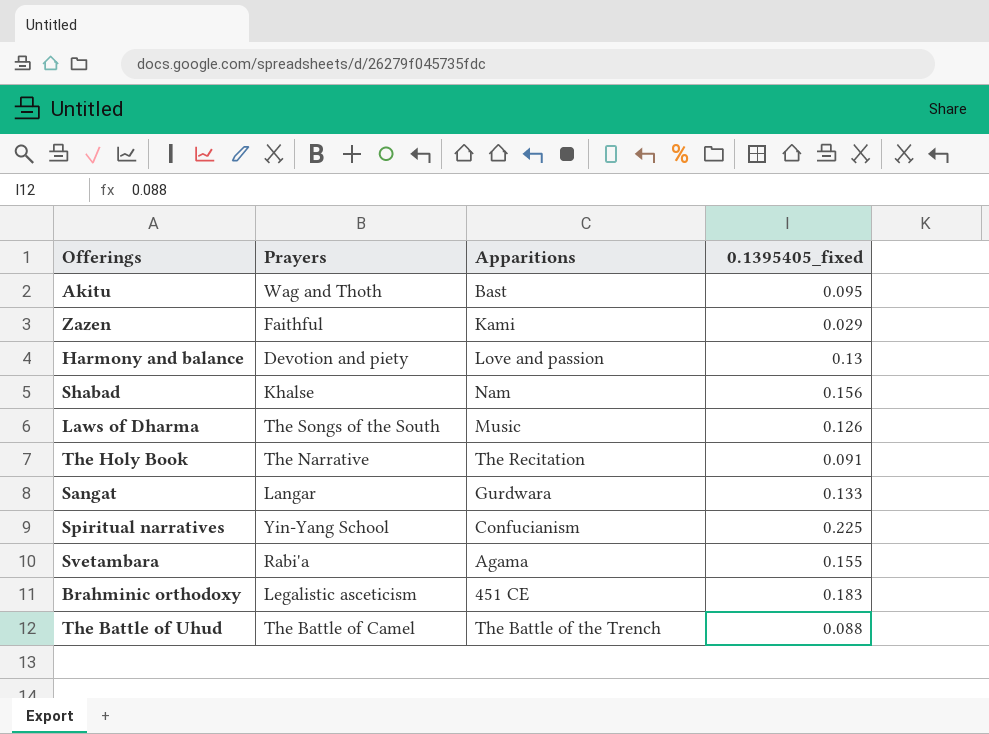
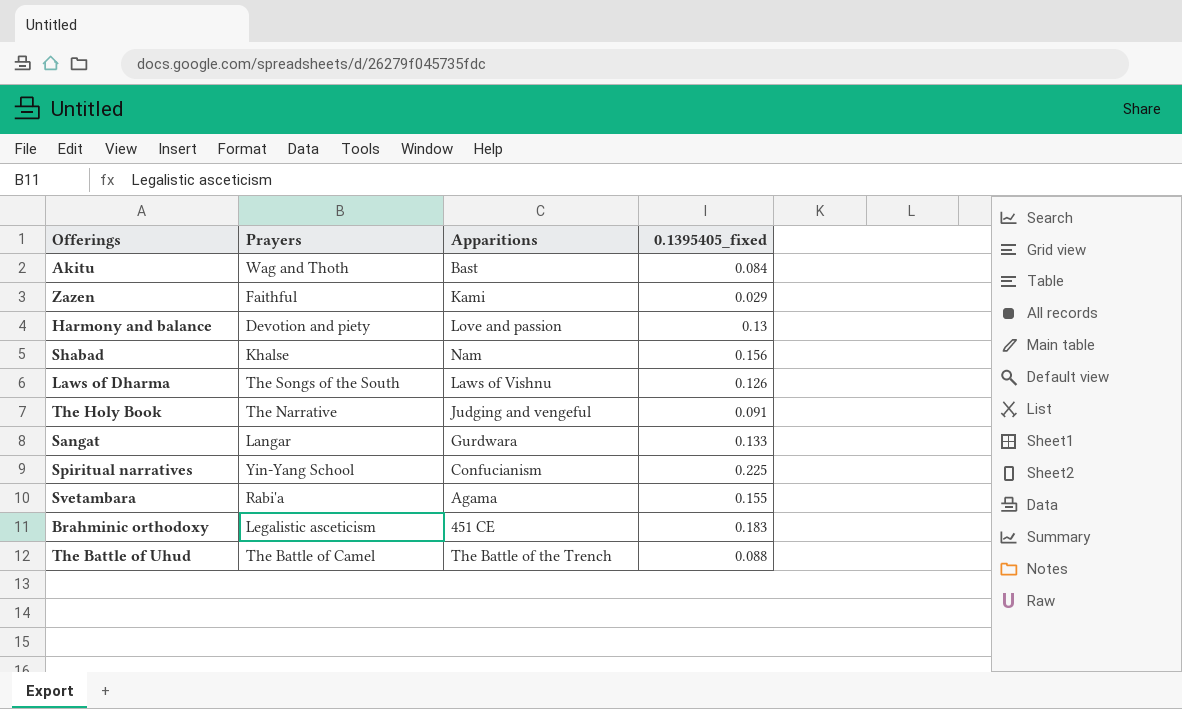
Akitu | 0.1395405_fixed: 0.095 -> 0.084
Laws of Dharma | Apparitions: Music -> Laws of Vishnu
The Holy Book | Apparitions: The Recitation -> Judging and vengeful

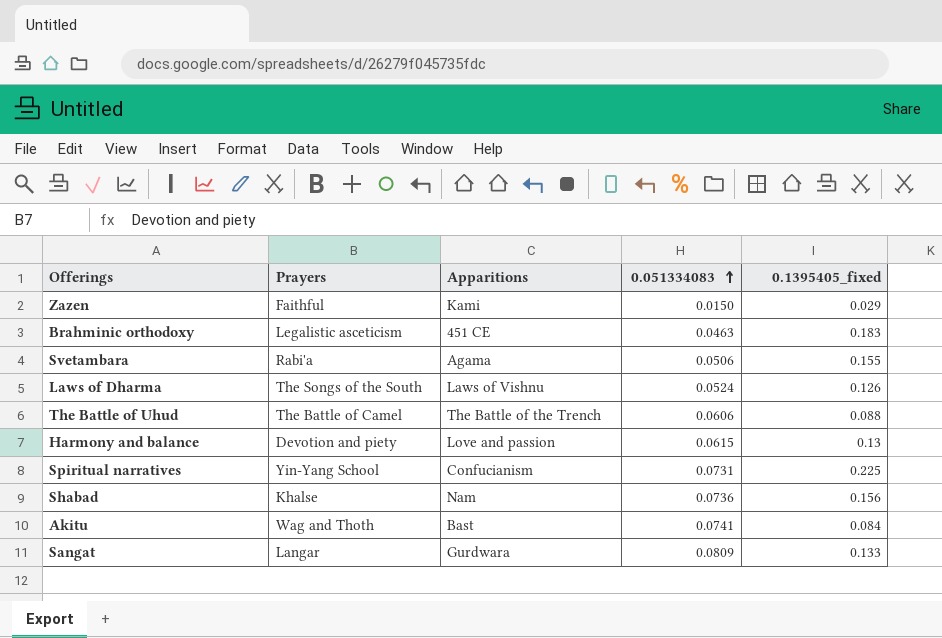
row order: none -> 0.051334083 ascending
column 0.051334083 | position: none -> 4
row The Holy Book: The Narrative | Judging and vengeful | 0.091 -> none

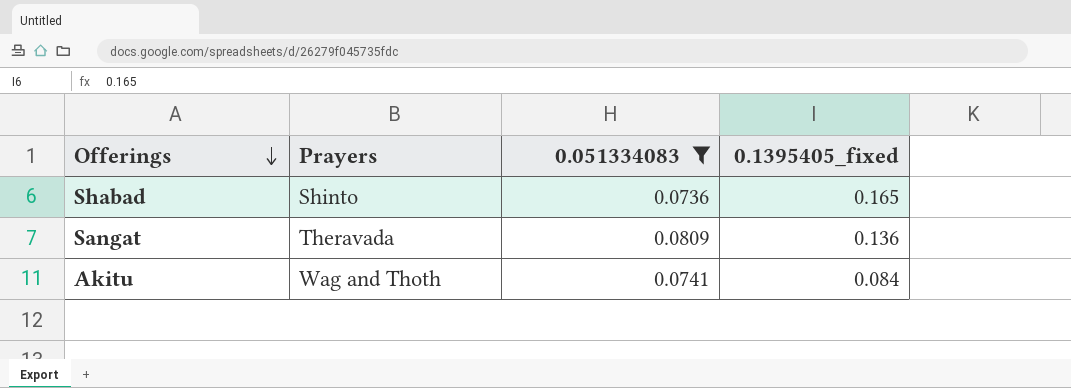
filter: none -> 0.051334083 >= 0.0736
row order: 0.051334083 ascending -> Offerings descending
column Apparitions | position: 3 -> none
Shabad | Prayers: Khalse -> Shinto
Shabad | 0.1395405_fixed: 0.156 -> 0.165
Sangat | Prayers: Langar -> Theravada
Sangat | 0.1395405_fixed: 0.133 -> 0.136

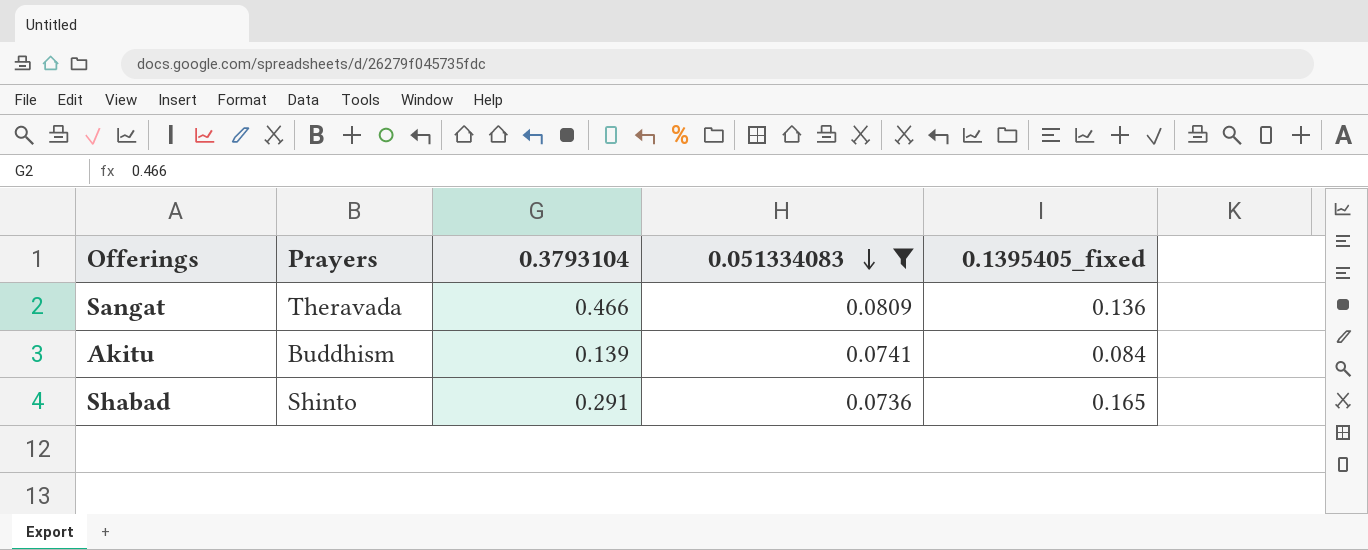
row order: Offerings descending -> 0.051334083 descending
column 0.3793104 | position: none -> 3
Akitu | Prayers: Wag and Thoth -> Buddhism

